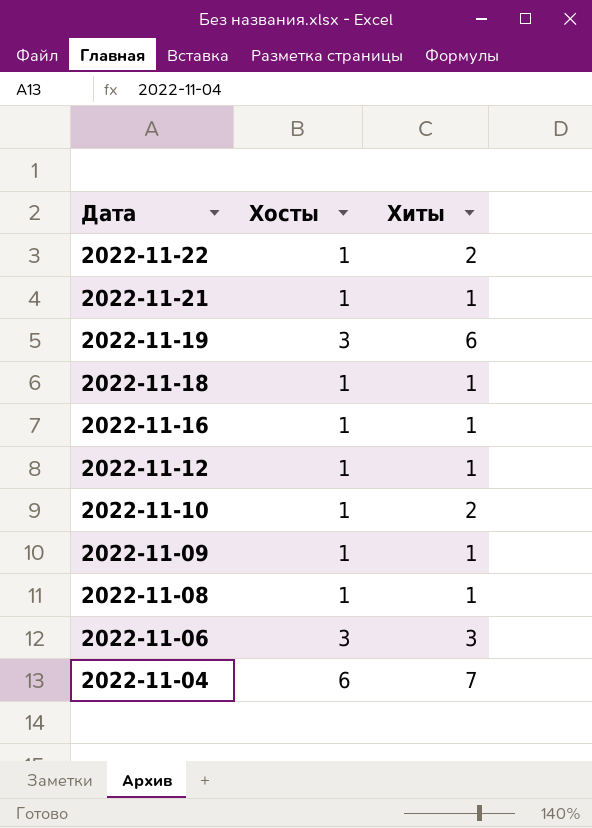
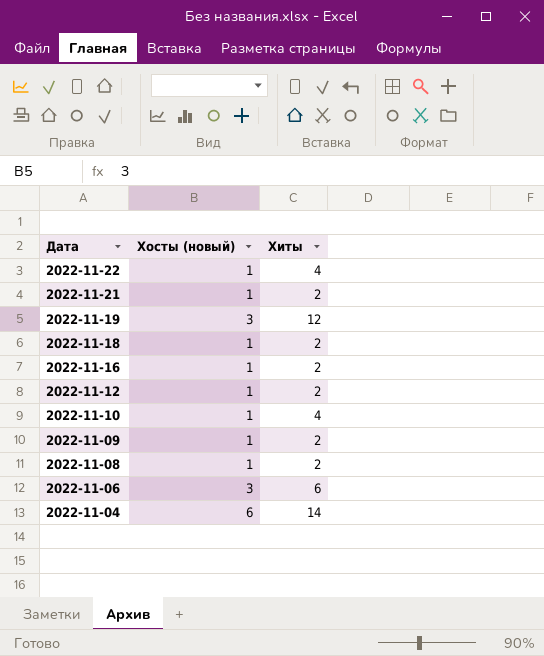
column name: Хосты -> Хосты (новый)
2022-11-22 | Хиты: 2 -> 4
2022-11-21 | Хиты: 1 -> 2
2022-11-19 | Хиты: 6 -> 12
2022-11-18 | Хиты: 1 -> 2
2022-11-16 | Хиты: 1 -> 2
2022-11-12 | Хиты: 1 -> 2
2022-11-10 | Хиты: 2 -> 4
2022-11-09 | Хиты: 1 -> 2
2022-11-08 | Хиты: 1 -> 2
2022-11-06 | Хиты: 3 -> 6
2022-11-04 | Хиты: 7 -> 14

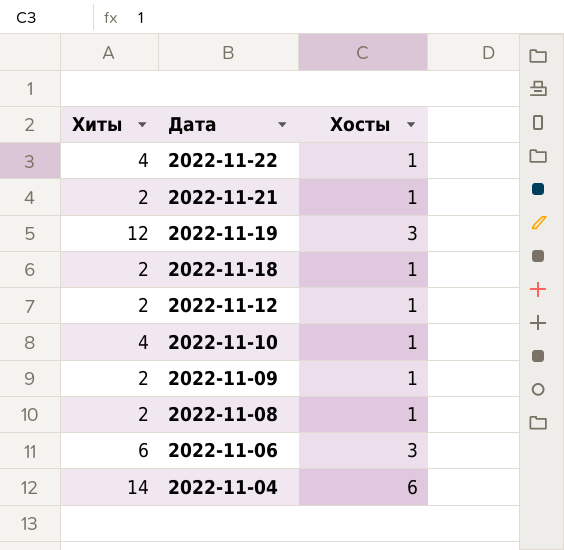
column Хиты | position: 3 -> 1
column name: Хосты (новый) -> Хосты
row 2022-11-16: 1 | 2 -> none

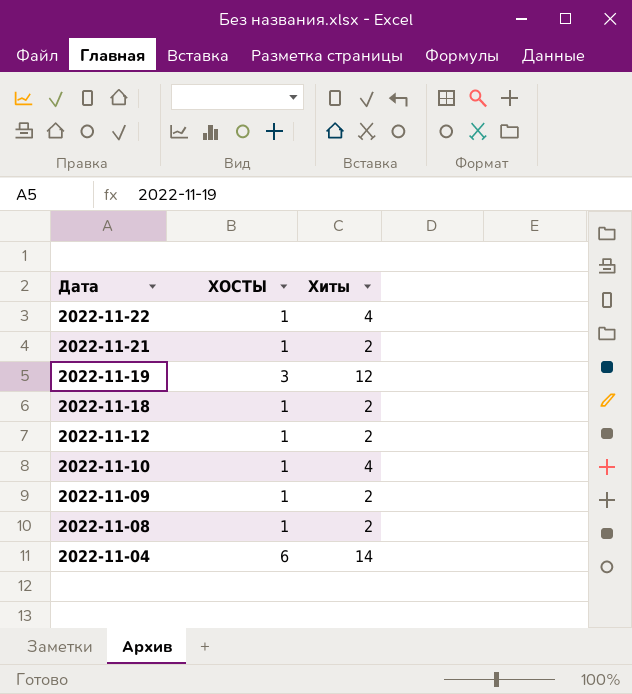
column name: Хосты -> ХОСТЫ
column Хиты | position: 1 -> 3
row 2022-11-06: 6 | 3 -> none

